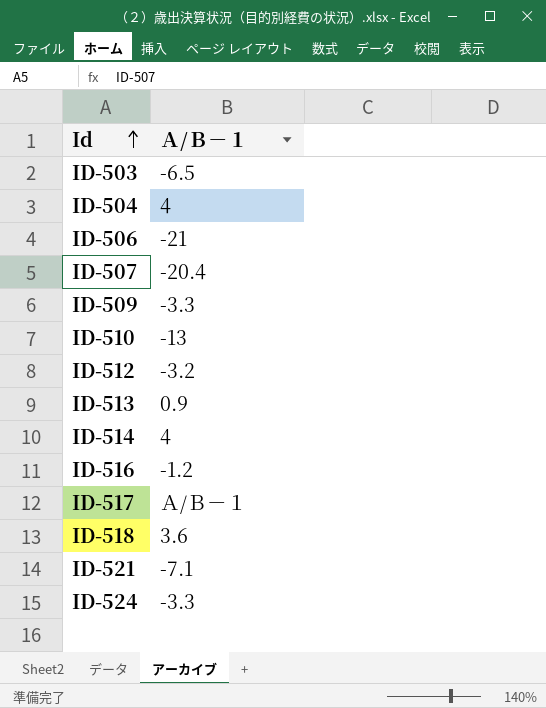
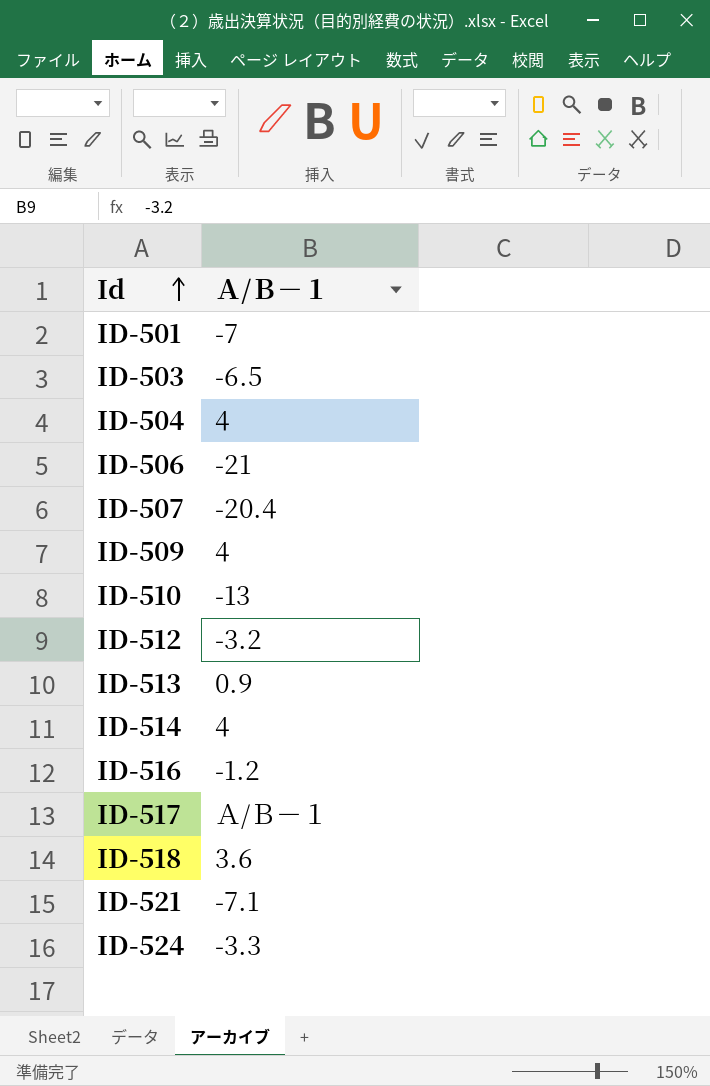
row ID-501: none -> -7
ID-509 | Ａ/Ｂ－１: -3.3 -> 4

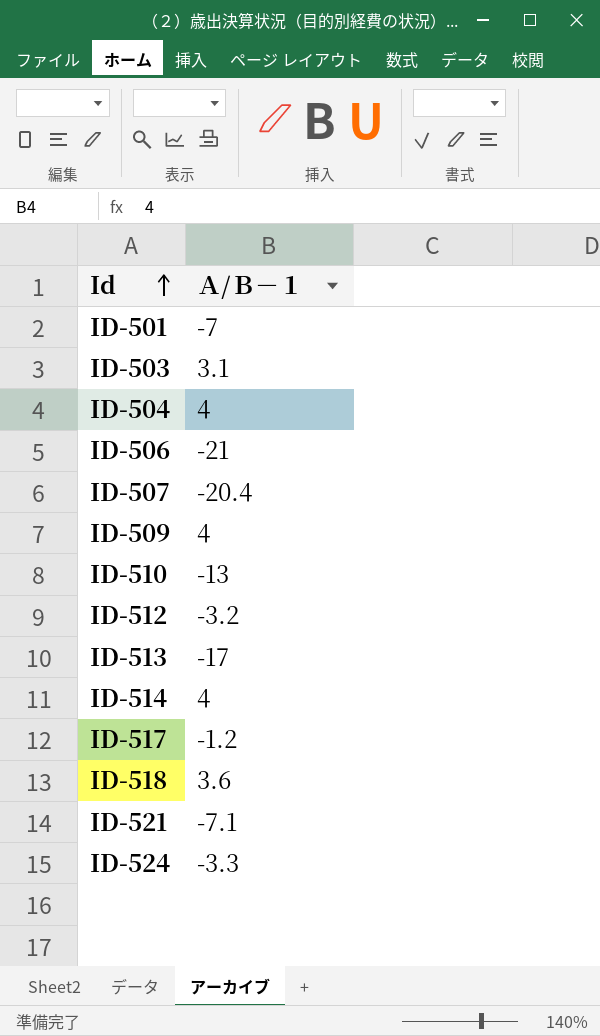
row ID-516: -1.2 -> none
ID-503 | Ａ/Ｂ－１: -6.5 -> 3.1
ID-513 | Ａ/Ｂ－１: 0.9 -> -17
ID-517 | Ａ/Ｂ－１: Ａ/Ｂ－１ -> -1.2

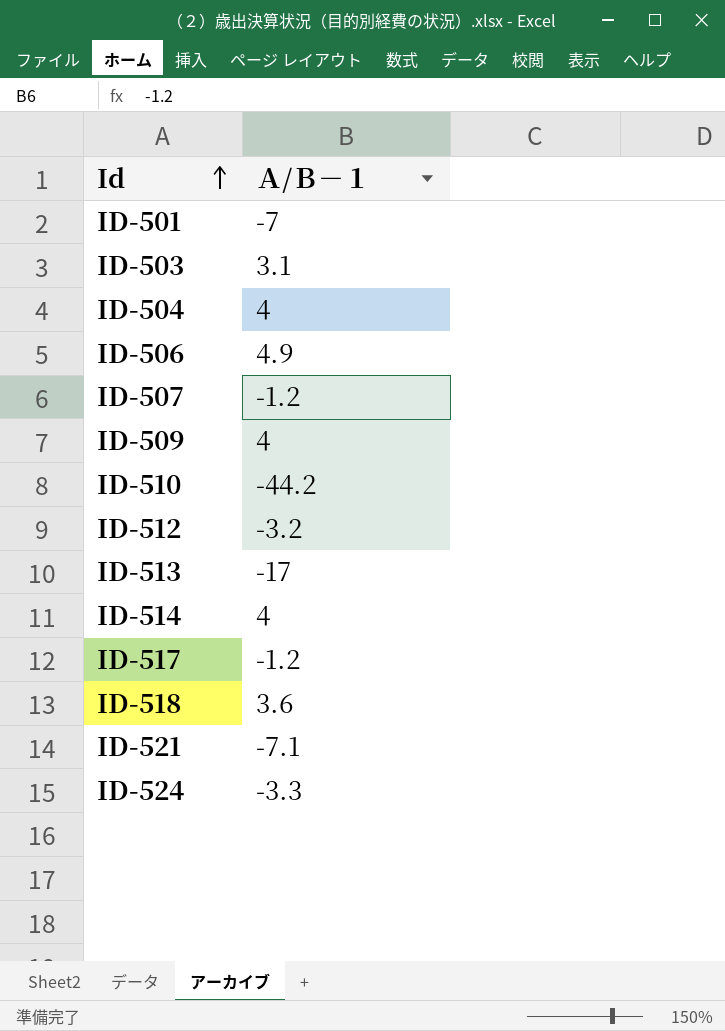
ID-506 | Ａ/Ｂ－１: -21 -> 4.9
ID-507 | Ａ/Ｂ－１: -20.4 -> -1.2
ID-510 | Ａ/Ｂ－１: -13 -> -44.2

